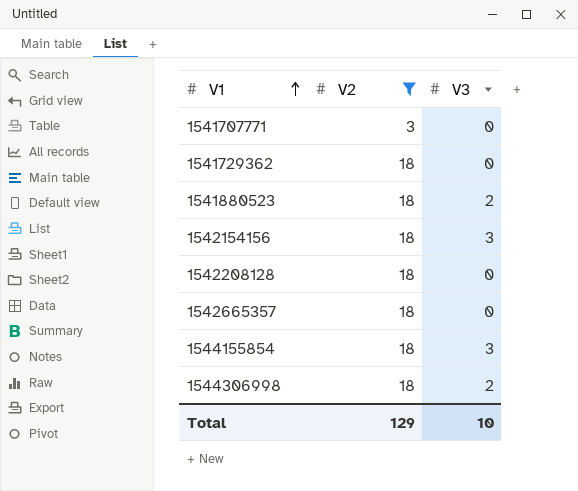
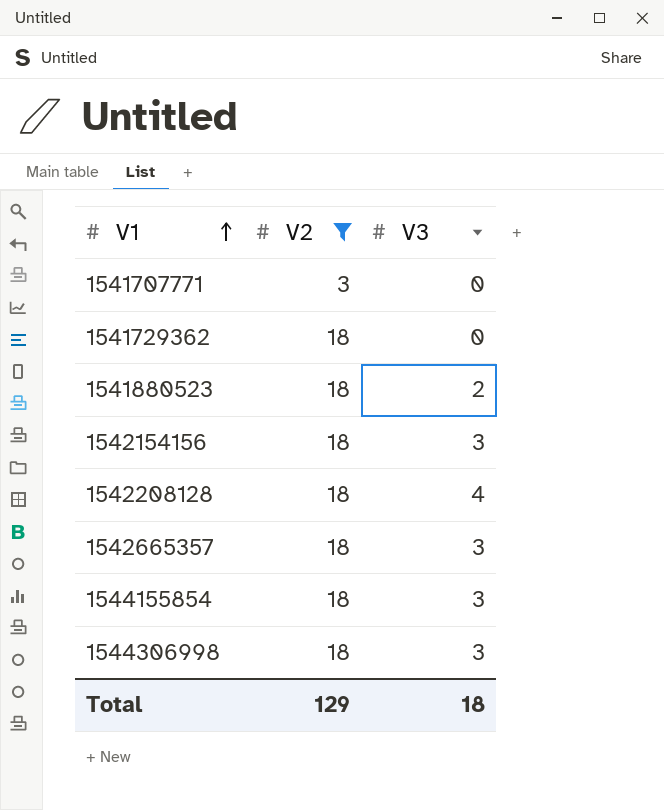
1542208128 | V3: 0 -> 4
1542665357 | V3: 0 -> 3
1544306998 | V3: 2 -> 3
Total | V3: 10 -> 18

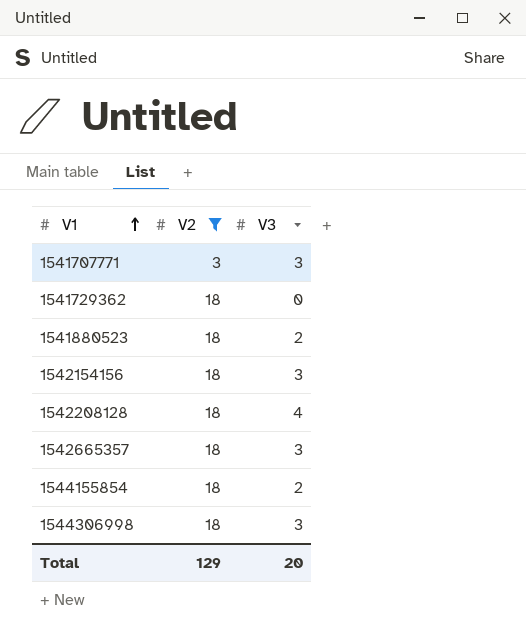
1541707771 | V3: 0 -> 3
1544155854 | V3: 3 -> 2
Total | V3: 18 -> 20

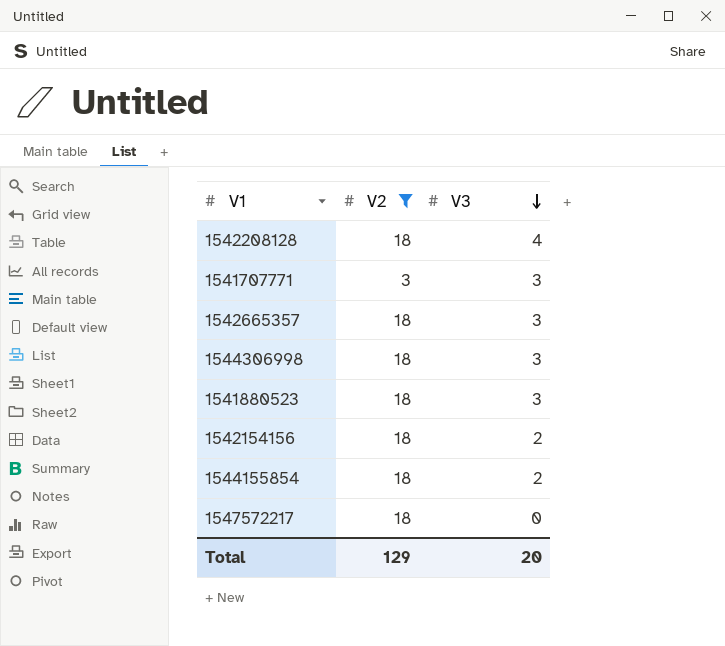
row order: V1 ascending -> V3 descending
row 1541729362: 18 | 0 -> none
1541880523 | V3: 2 -> 3
1542154156 | V3: 3 -> 2
row 1547572217: none -> 18 | 0

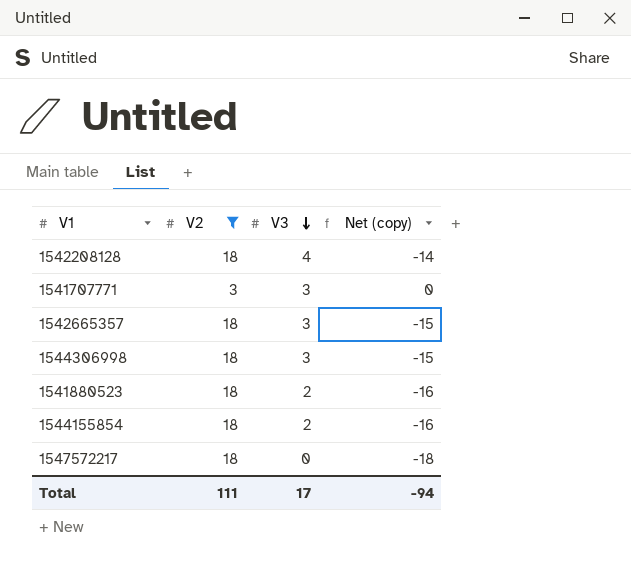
column Net (copy) | formula: none -> [V3] - [V2]
row 1542154156: 18 | 2 -> none
1541880523 | V3: 3 -> 2
Total | V2: 129 -> 111
Total | V3: 20 -> 17

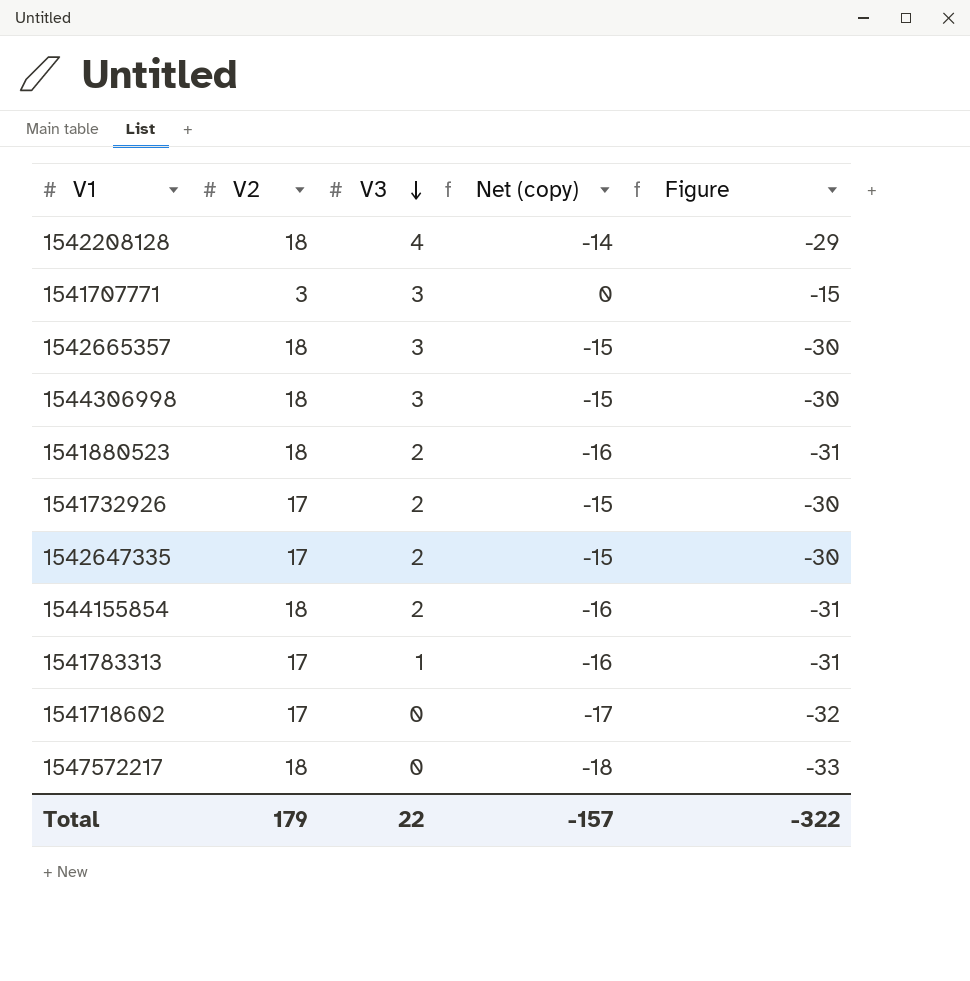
filter: V2 != 17 -> none
column Figure | formula: none -> [Net (copy)] - 15
Total | V2: 111 -> 179
Total | V3: 17 -> 22
Total | Net (copy): -94 -> -157

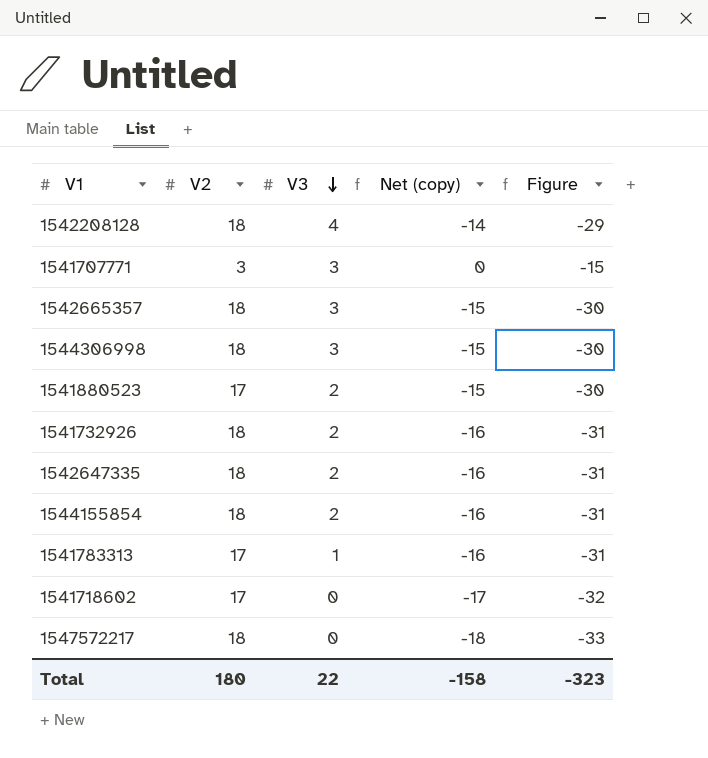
1541880523 | V2: 18 -> 17
1541880523 | Net (copy): -16 -> -15
1541880523 | Figure: -31 -> -30
1541732926 | V2: 17 -> 18
1541732926 | Net (copy): -15 -> -16
1541732926 | Figure: -30 -> -31
1542647335 | V2: 17 -> 18
1542647335 | Net (copy): -15 -> -16
1542647335 | Figure: -30 -> -31
Total | V2: 179 -> 180
Total | Net (copy): -157 -> -158
Total | Figure: -322 -> -323

